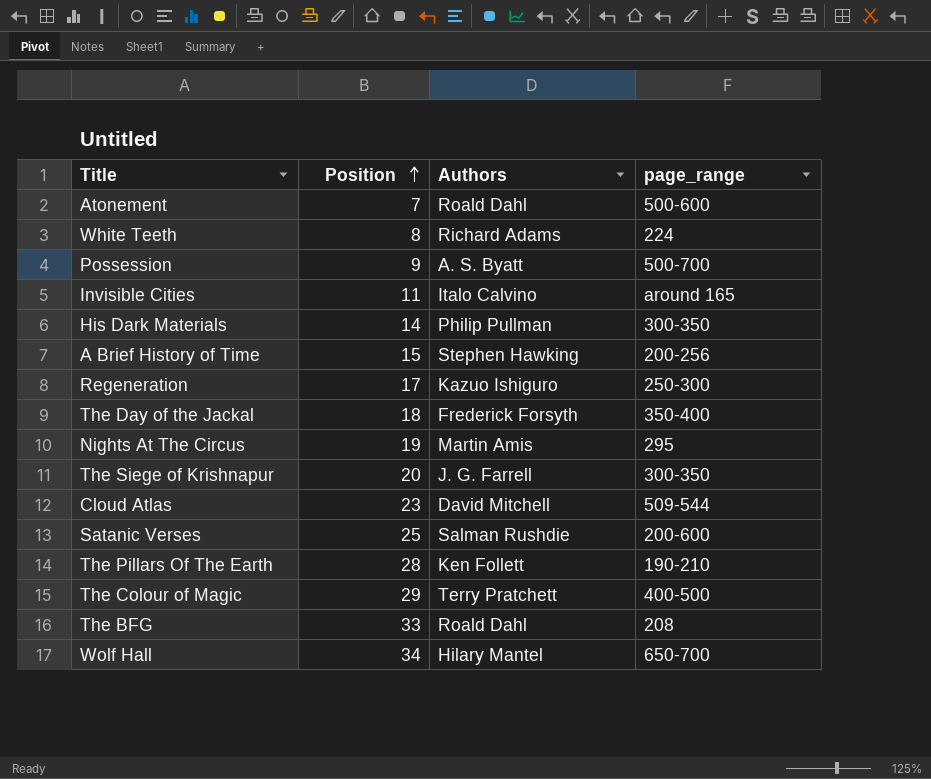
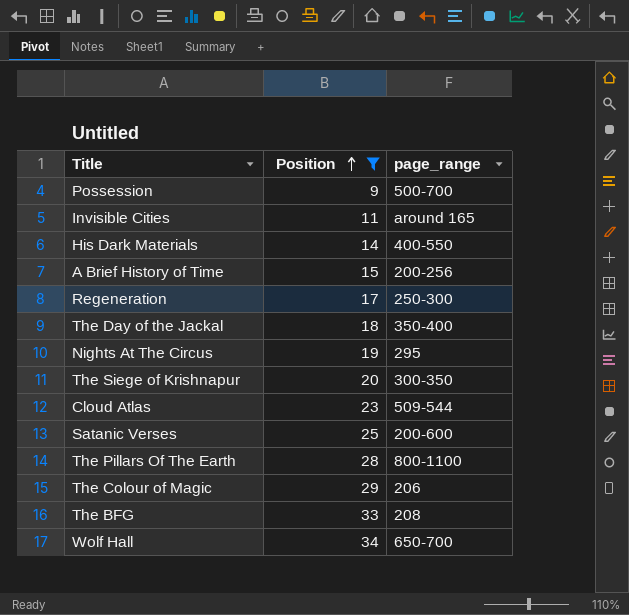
filter: none -> Position >= 9
column Authors | position: 3 -> none
His Dark Materials | page_range: 300-350 -> 400-550
The Pillars Of The Earth | page_range: 190-210 -> 800-1100
The Colour of Magic | page_range: 400-500 -> 206

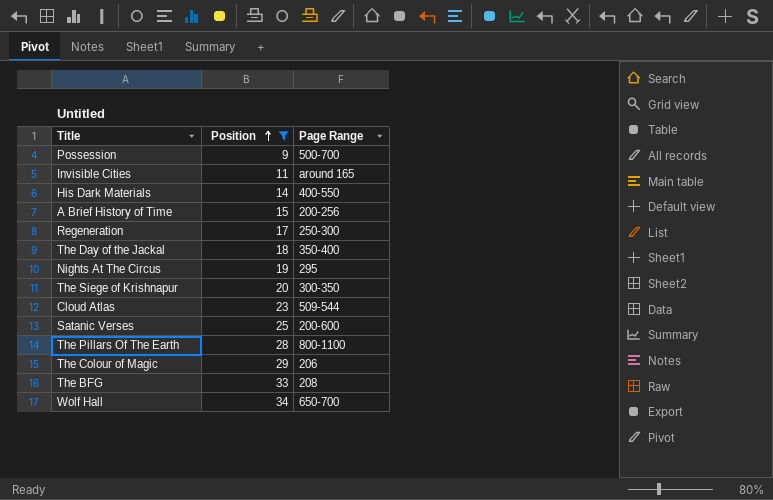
column name: page_range -> Page Range

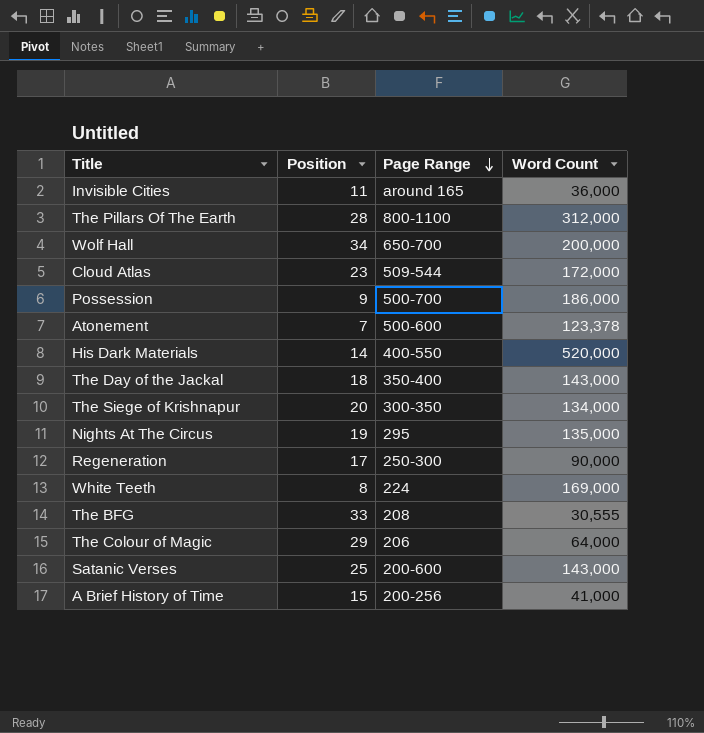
filter: Position >= 9 -> none
row order: Position ascending -> Page Range descending
column Word Count | position: none -> 4

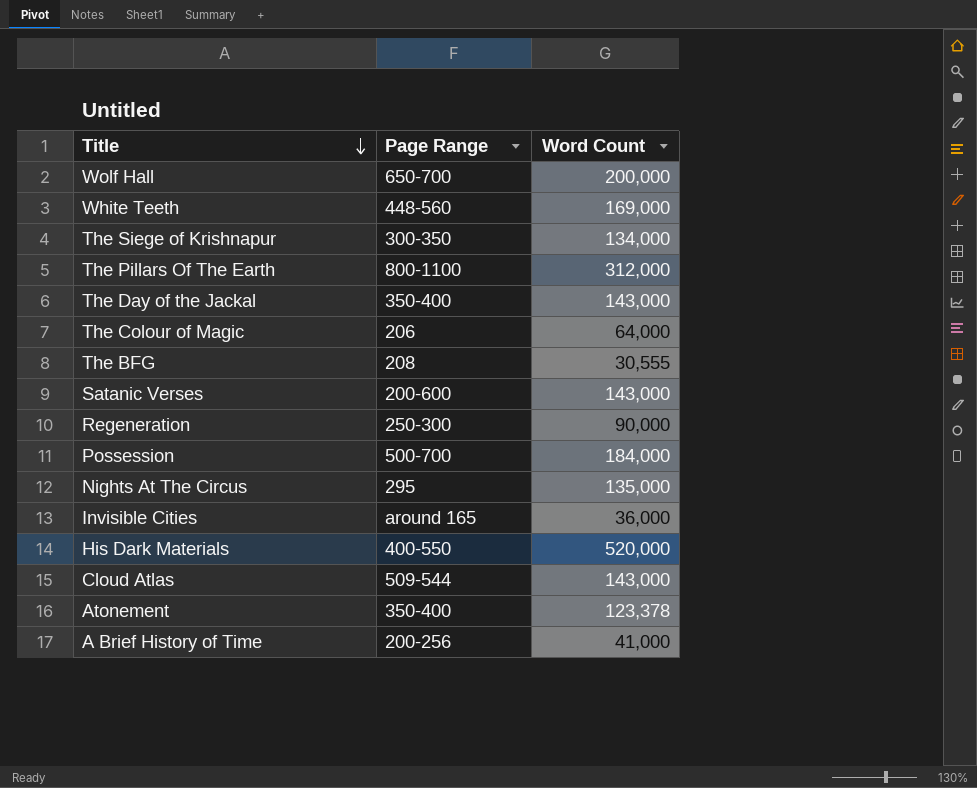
row order: Page Range descending -> Title descending
column Position | position: 2 -> none
White Teeth | Page Range: 224 -> 448-560
Possession | Word Count: 186,000 -> 184,000
Cloud Atlas | Word Count: 172,000 -> 143,000
Atonement | Page Range: 500-600 -> 350-400

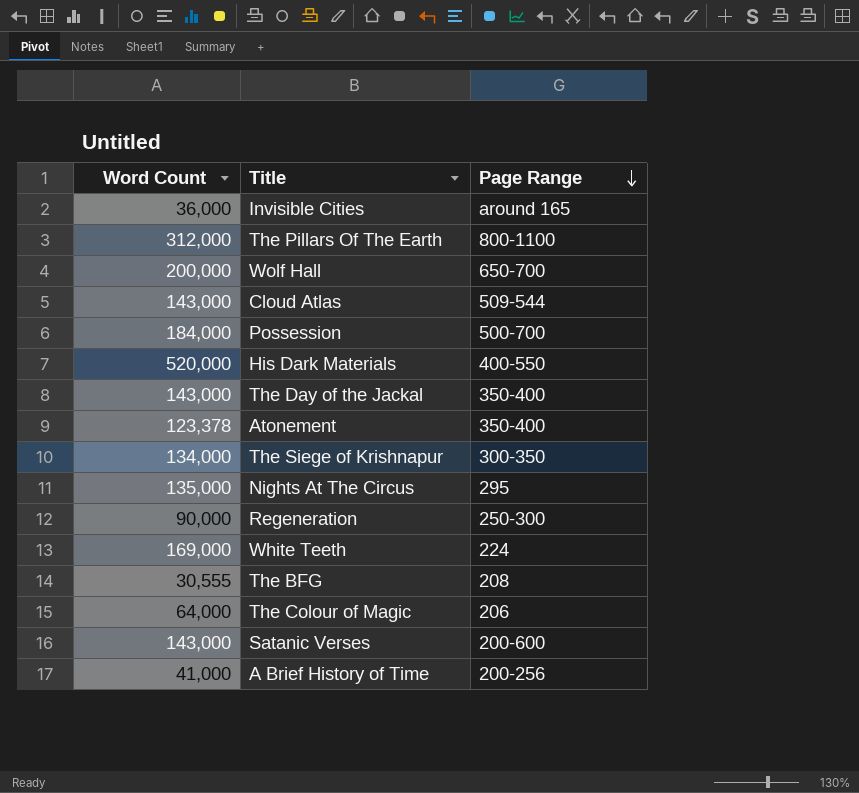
row order: Title descending -> Page Range descending
column Word Count | position: 3 -> 1
White Teeth | Page Range: 448-560 -> 224

